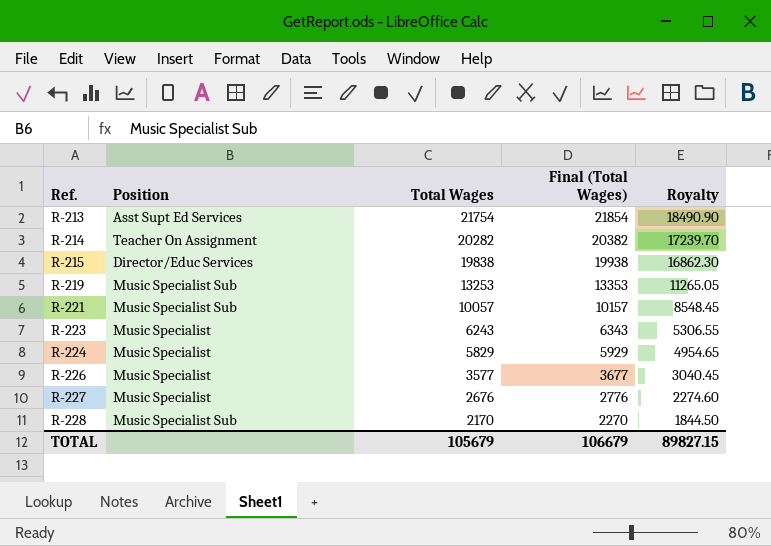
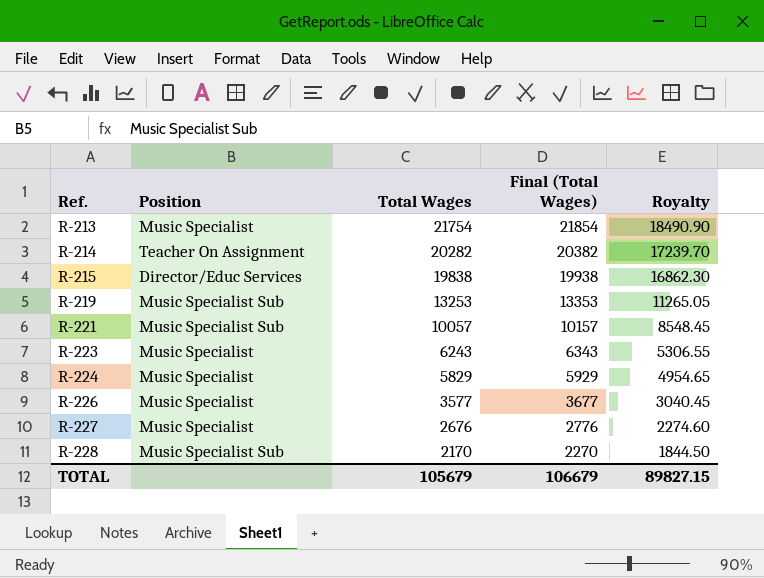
R-213 | Position: Asst Supt Ed Services -> Music Specialist

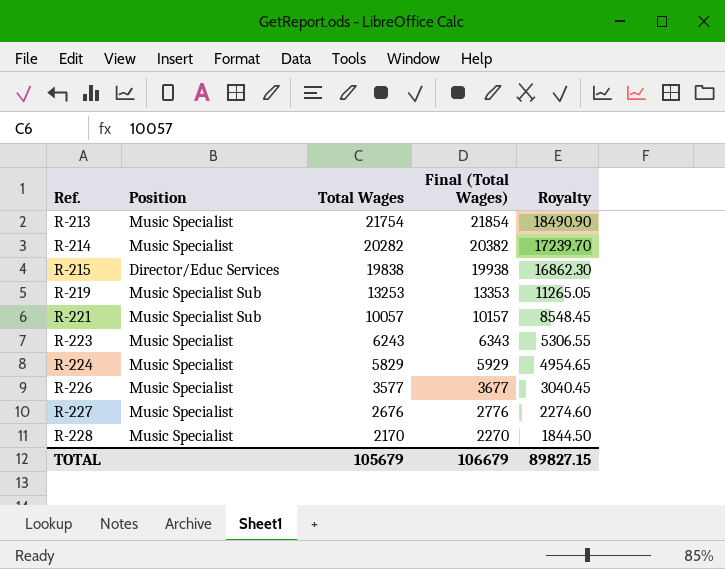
R-214 | Position: Teacher On Assignment -> Music Specialist
R-228 | Position: Music Specialist Sub -> Music Specialist

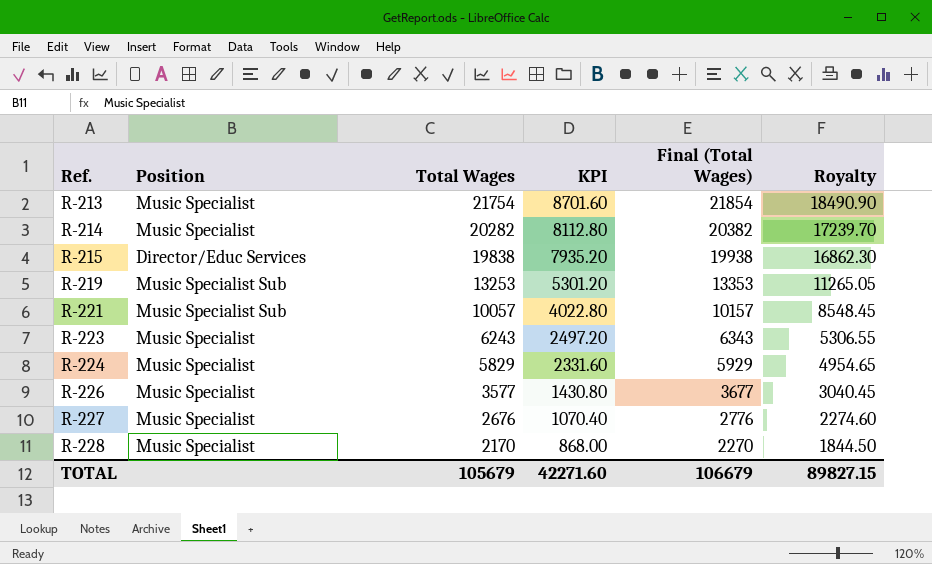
column KPI | formula: none -> [Total Wages] * 0.4

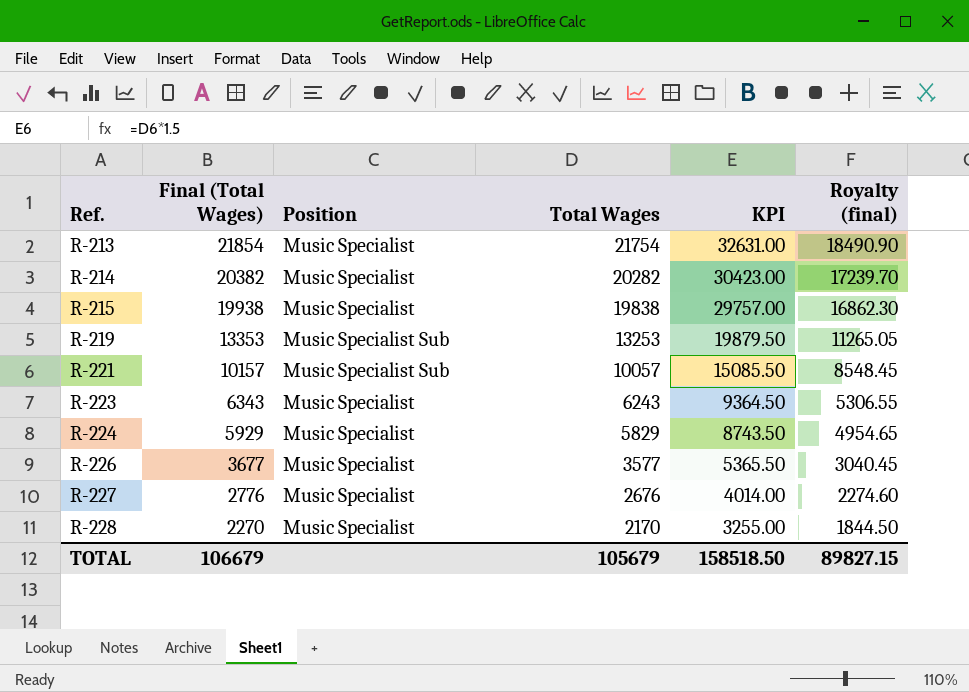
column Final (Total Wages) | position: 5 -> 2
column KPI | formula: [Total Wages] * 0.4 -> [Total Wages] * 1.5
column name: Royalty -> Royalty (final)
R-215 | Position: Director/Educ Services -> Music Specialist
TOTAL | KPI: 42271.60 -> 158518.50

